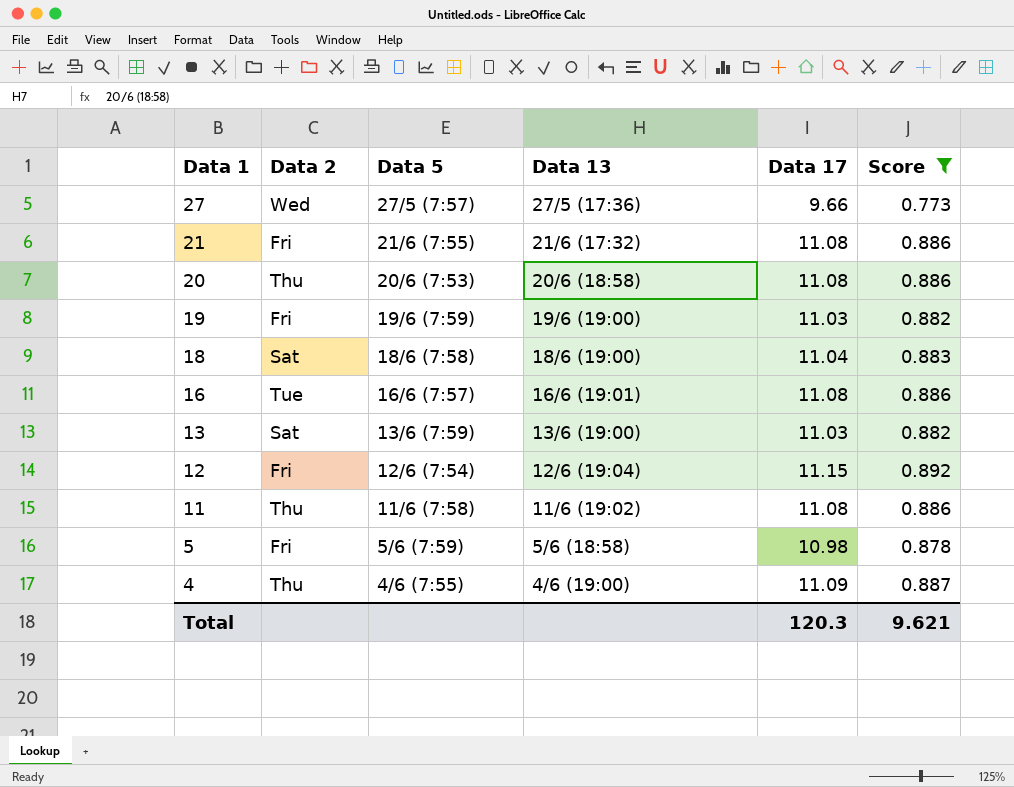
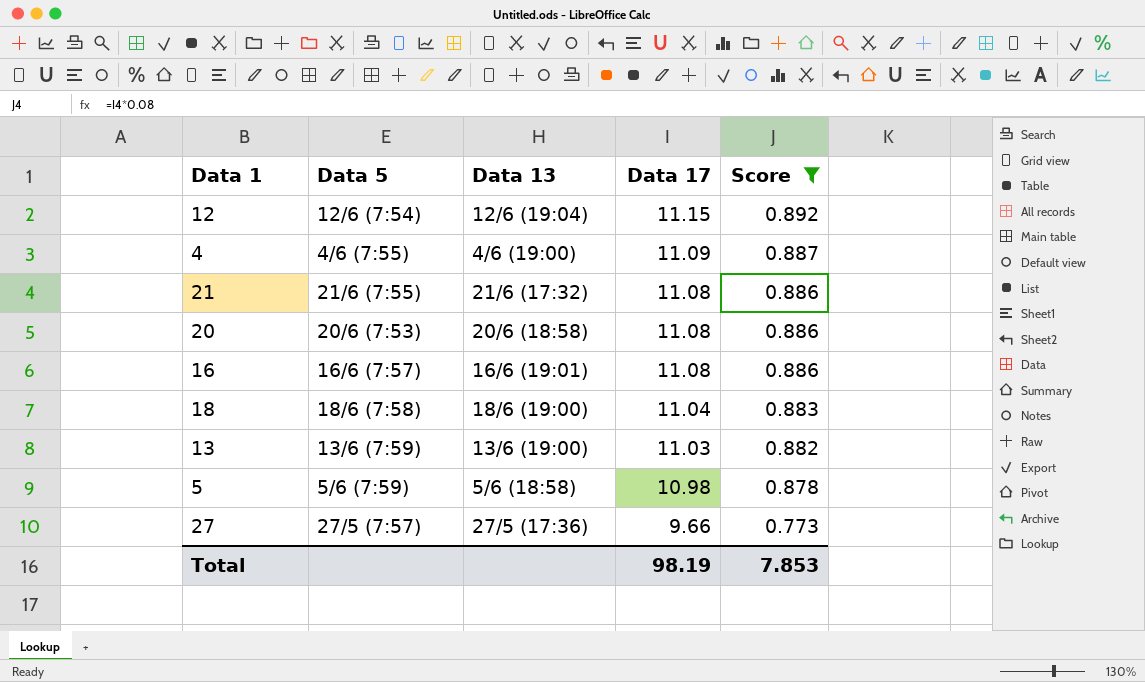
row order: Data 1 descending -> Data 17 descending
column Data 2 | position: 2 -> none
row 19: Fri | 19/6 (7:59) | 19/6 (19:00) | 11.03 | 0.882 -> none
row 11: Thu | 11/6 (7:58) | 11/6 (19:02) | 11.08 | 0.886 -> none
Total | Data 17: 120.3 -> 98.19
Total | Score: 9.621 -> 7.853

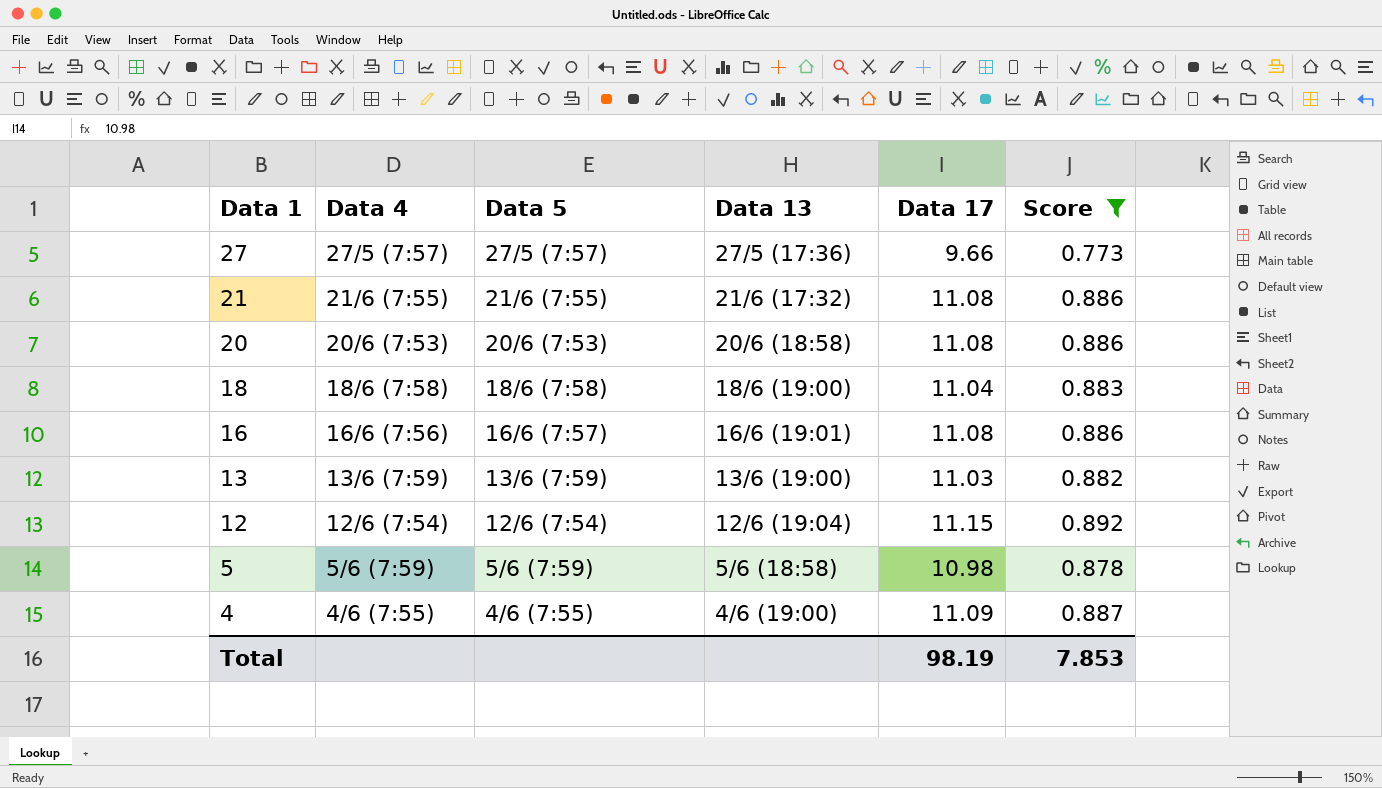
row order: Data 17 descending -> Data 1 descending
column Data 4 | position: none -> 2

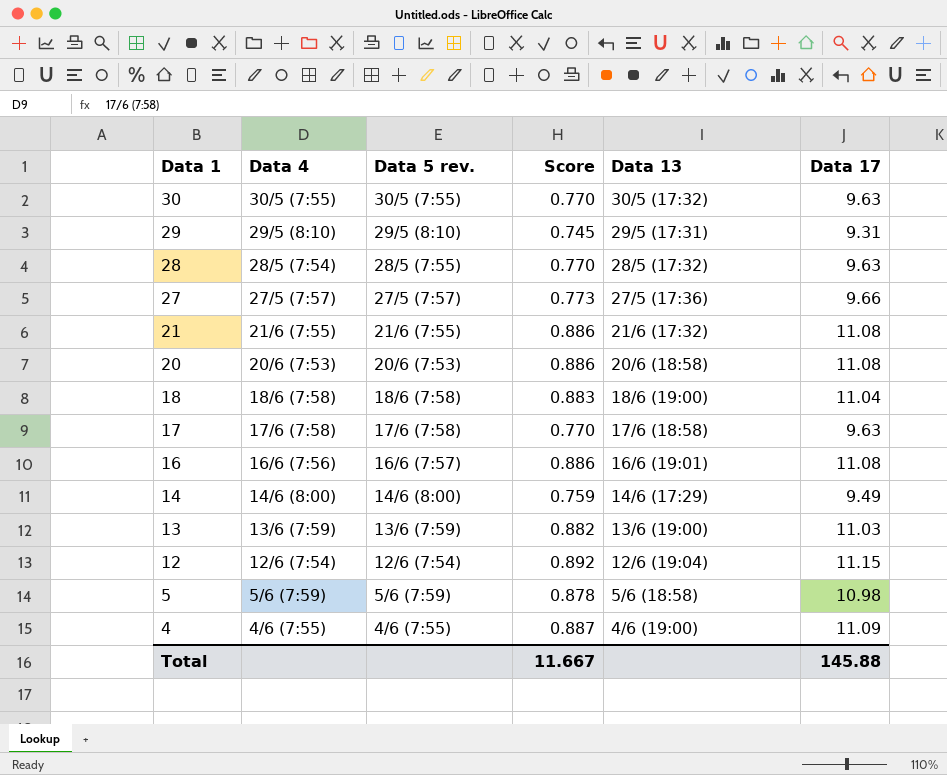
filter: Score >= 0.773 -> none
column name: Data 5 -> Data 5 rev.
column Score | position: 6 -> 4
Total | Score: 7.853 -> 11.667
Total | Data 17: 98.19 -> 145.88

